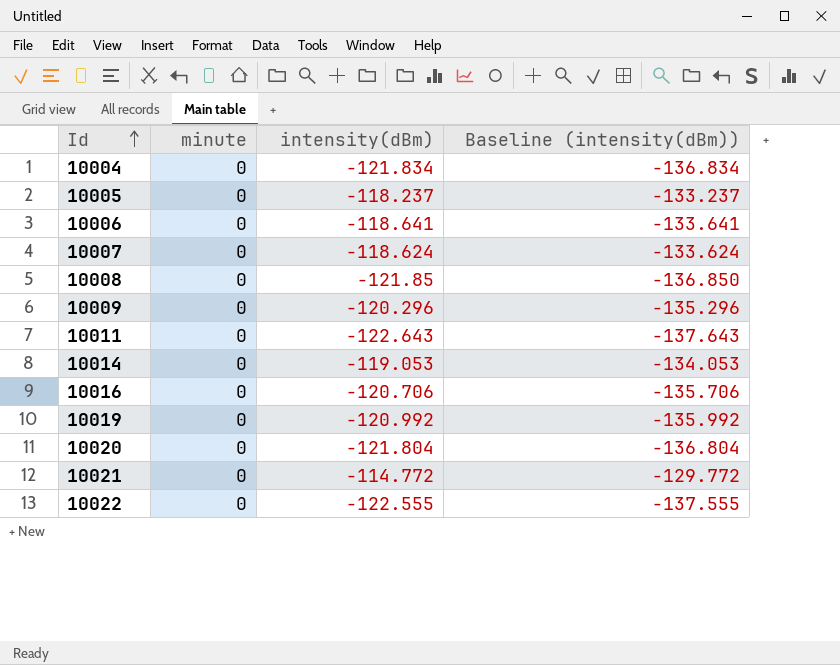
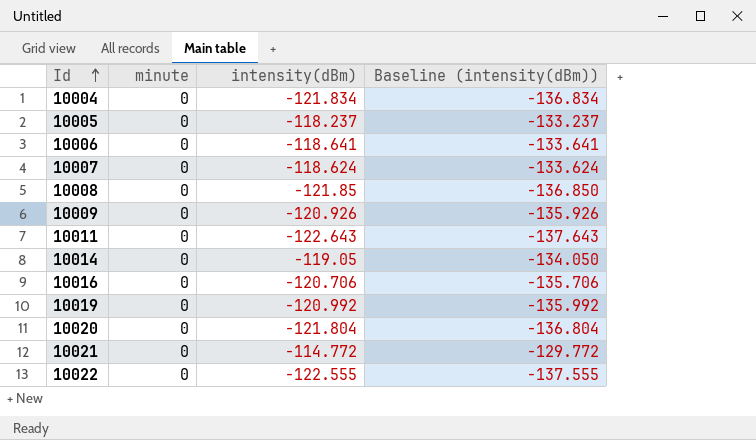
10009 | intensity(dBm): -120.296 -> -120.926
10009 | Baseline (intensity(dBm)): -135.296 -> -135.926
10014 | intensity(dBm): -119.053 -> -119.05
10014 | Baseline (intensity(dBm)): -134.053 -> -134.050

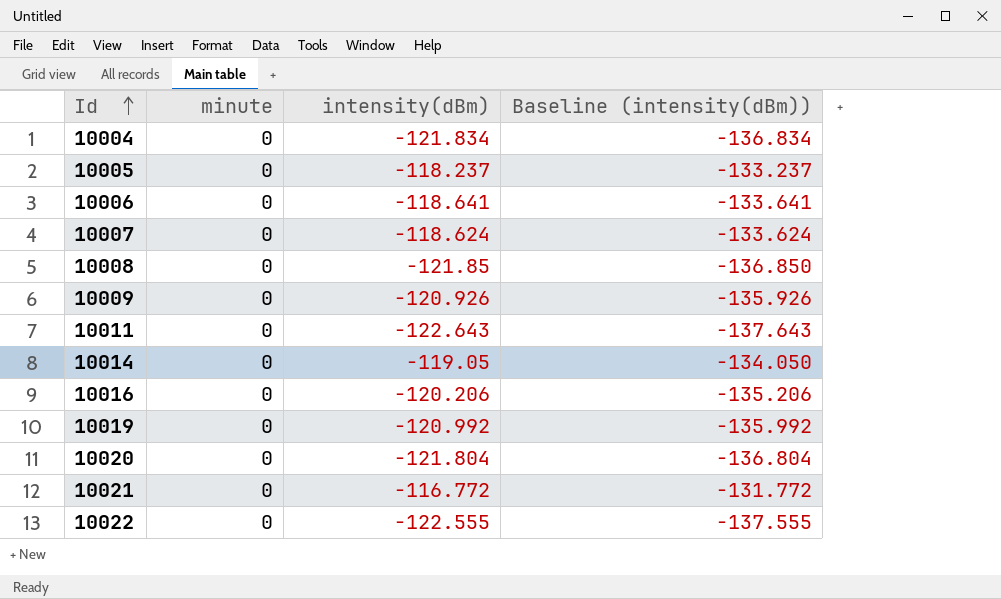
10016 | intensity(dBm): -120.706 -> -120.206
10016 | Baseline (intensity(dBm)): -135.706 -> -135.206
10021 | intensity(dBm): -114.772 -> -116.772
10021 | Baseline (intensity(dBm)): -129.772 -> -131.772

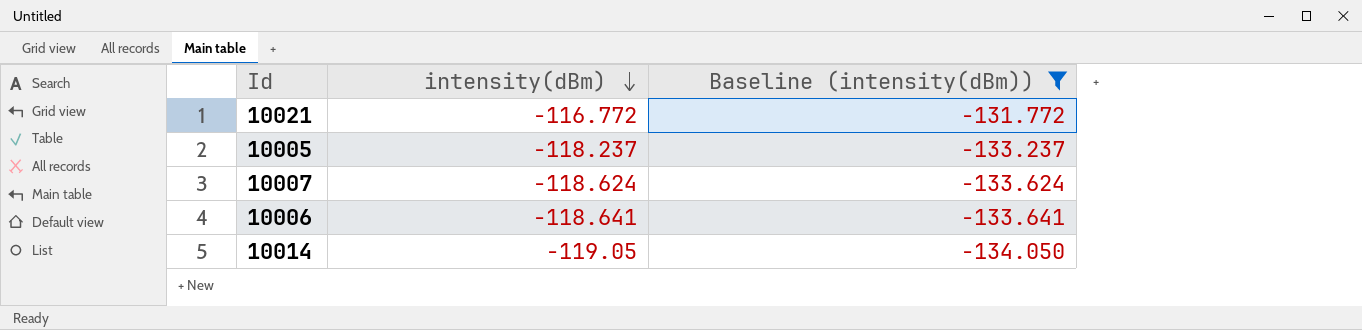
filter: none -> Baseline (intensity(dBm)) >= -134.050
row order: Id ascending -> intensity(dBm) descending
column minute | position: 2 -> none

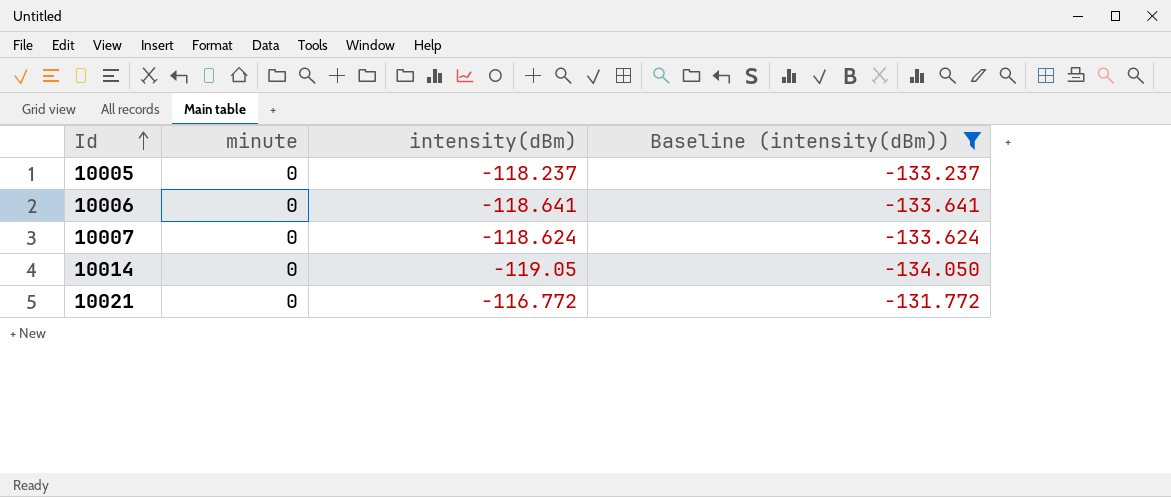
row order: intensity(dBm) descending -> Id ascending
column minute | position: none -> 2

